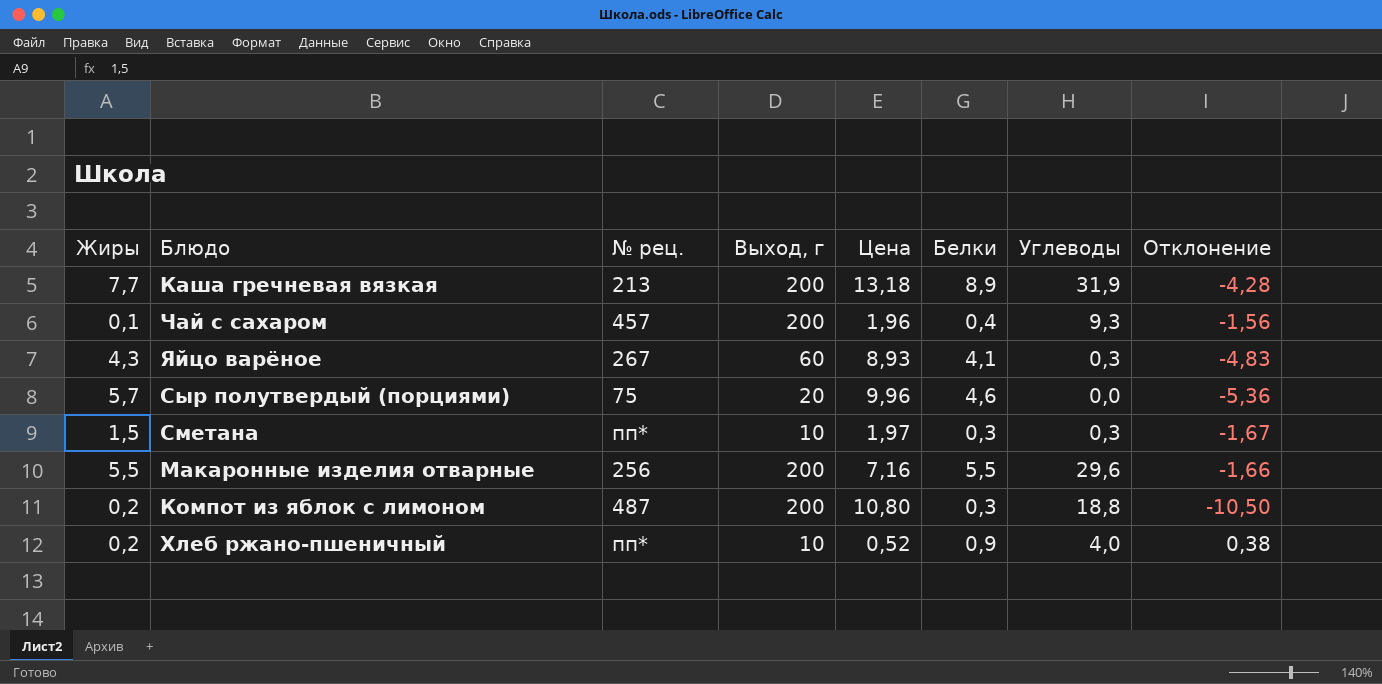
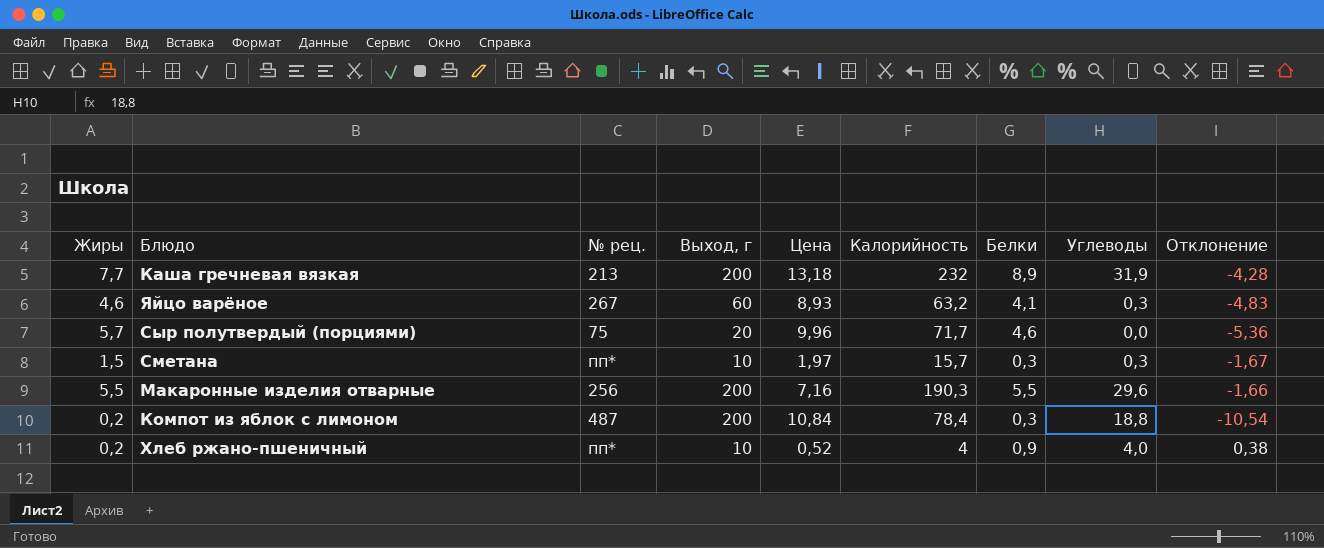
column Калорийность | position: none -> 6
row Чай с сахаром: 0,1 | 457 | 200 | 1,96 | 0,4 | 9,3 | -1,56 -> none
Яйцо варёное | Жиры: 4,3 -> 4,6
Компот из яблок с лимоном | Цена: 10,80 -> 10,84
Компот из яблок с лимоном | Отклонение: -10,50 -> -10,54

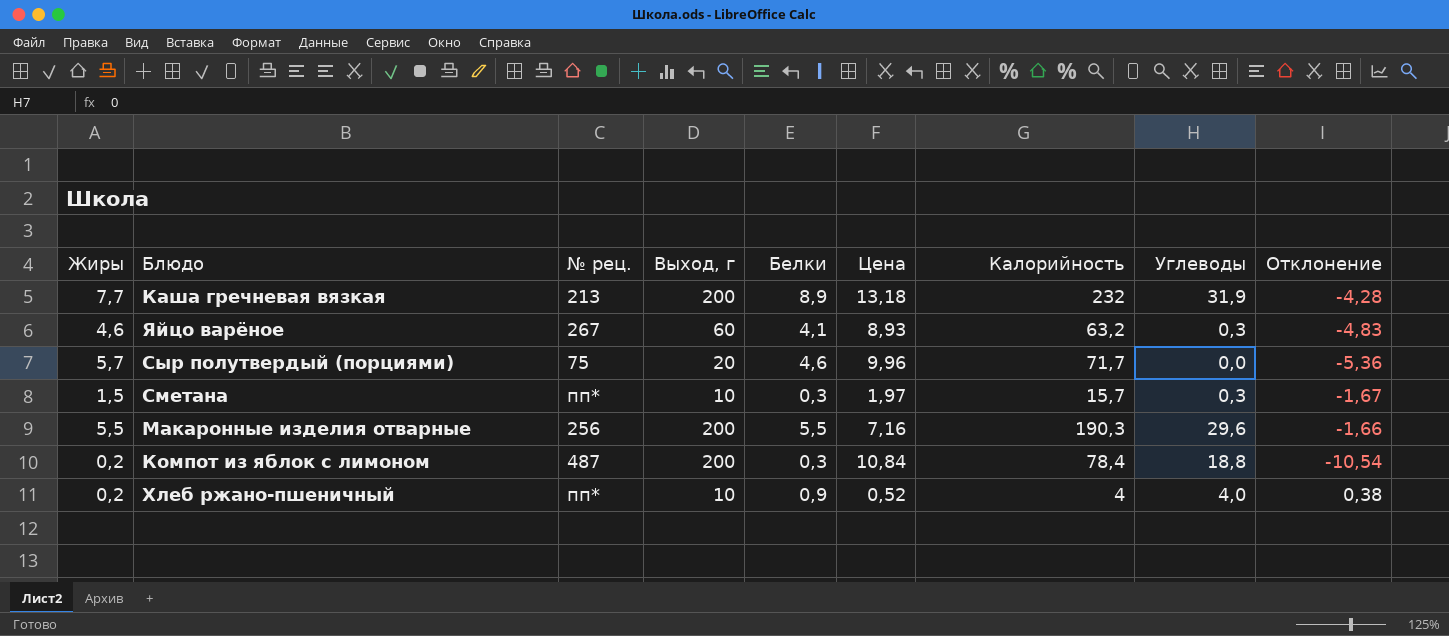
column Белки | position: 7 -> 5

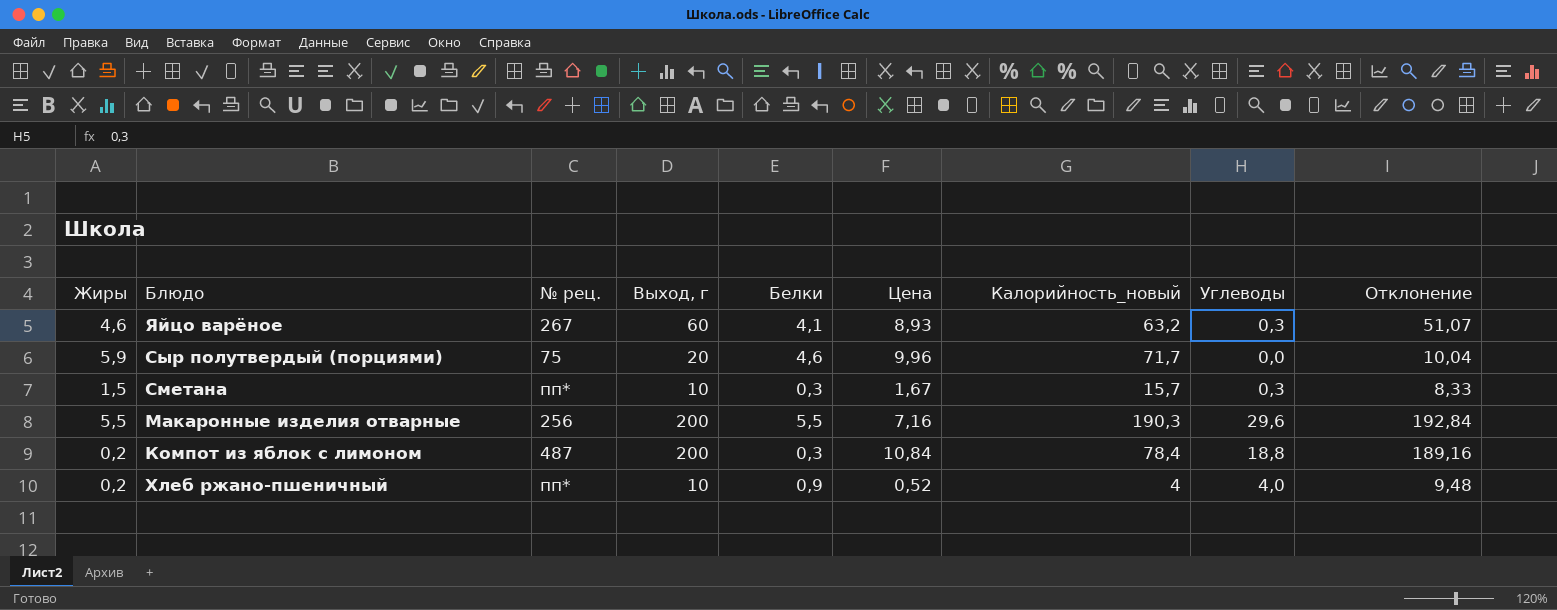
column name: Калорийность -> Калорийность_новый
column Отклонение | formula: [Белки] - [Цена] -> [Выход, г] - [Цена]
row Каша гречневая вязкая: 7,7 | 213 | 200 | 8,9 | 13,18 | 232 | 31,9 | -4,28 -> none
Сыр полутвердый (порциями) | Жиры: 5,7 -> 5,9
Сметана | Цена: 1,97 -> 1,67

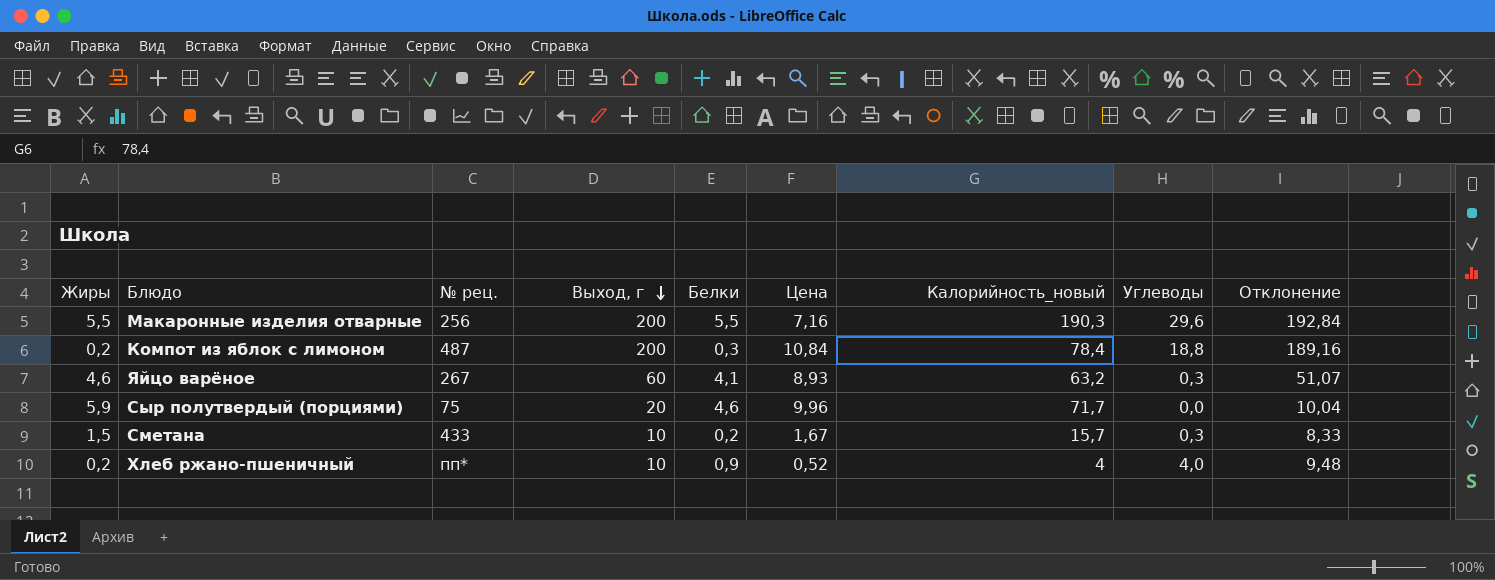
row order: none -> Выход, г descending
Сметана | № рец.: пп* -> 433
Сметана | Белки: 0,3 -> 0,2

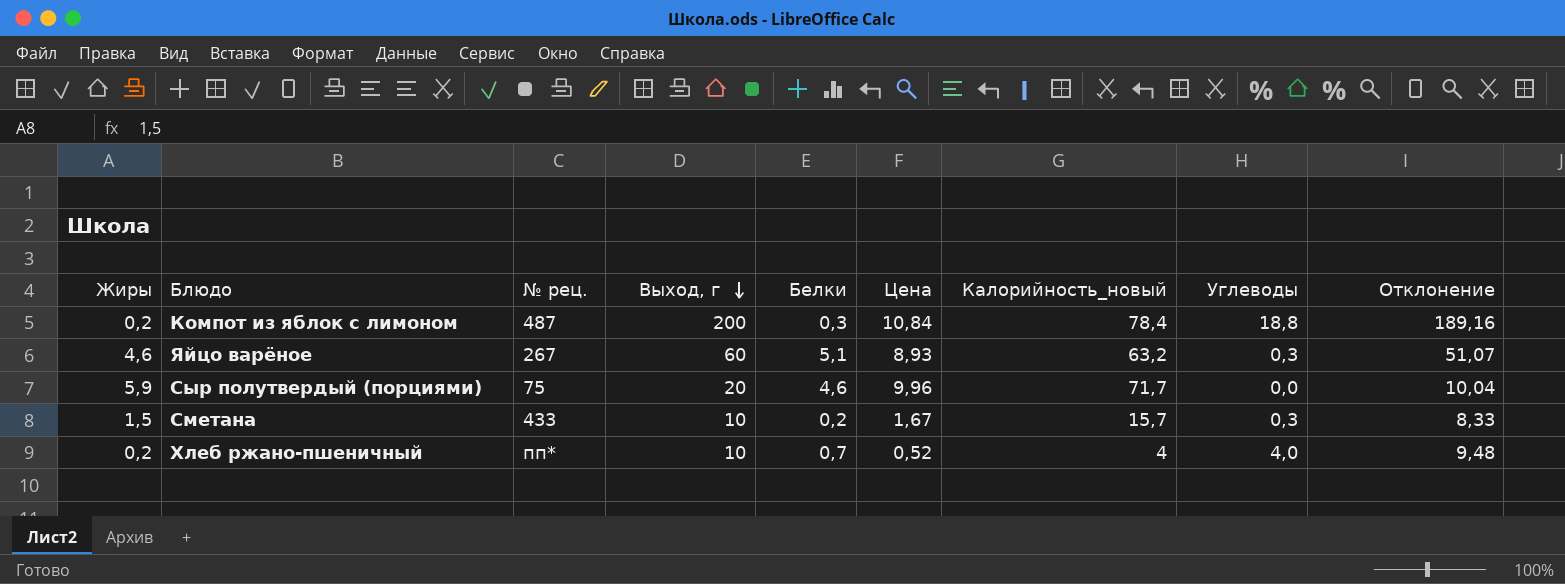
row Макаронные изделия отварные: 5,5 | 256 | 200 | 5,5 | 7,16 | 190,3 | 29,6 | 192,84 -> none
Яйцо варёное | Белки: 4,1 -> 5,1
Хлеб ржано-пшеничный | Белки: 0,9 -> 0,7

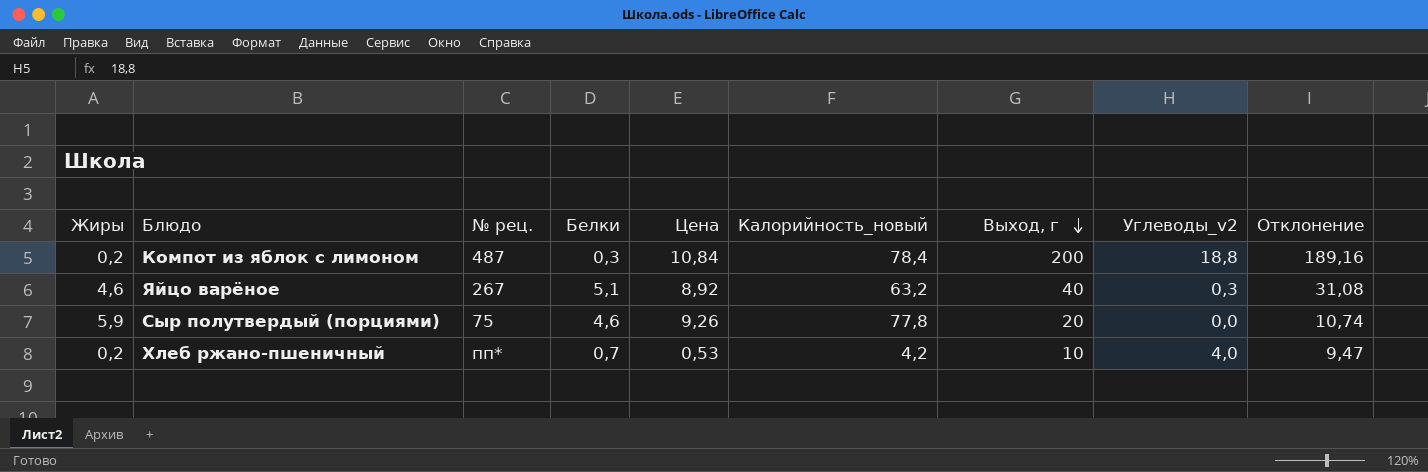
column Выход, г | position: 4 -> 7
column name: Углеводы -> Углеводы_v2
row Сметана: 1,5 | 433 | 10 | 0,2 | 1,67 | 15,7 | 0,3 | 8,33 -> none
Яйцо варёное | Цена: 8,93 -> 8,92
Яйцо варёное | Выход, г: 60 -> 40
Яйцо варёное | Отклонение: 51,07 -> 31,08
Сыр полутвердый (порциями) | Цена: 9,96 -> 9,26
Сыр полутвердый (порциями) | Калорийность_новый: 71,7 -> 77,8
Сыр полутвердый (порциями) | Отклонение: 10,04 -> 10,74
Хлеб ржано-пшеничный | Цена: 0,52 -> 0,53
Хлеб ржано-пшеничный | Калорийность_новый: 4 -> 4,2
Хлеб ржано-пшеничный | Отклонение: 9,48 -> 9,47

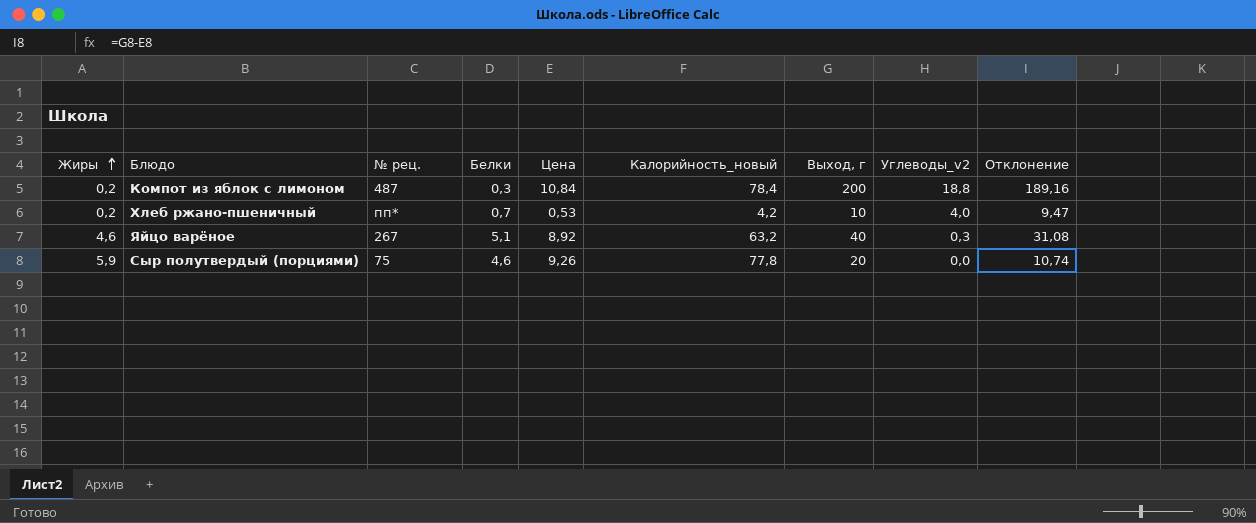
row order: Выход, г descending -> Жиры ascending

